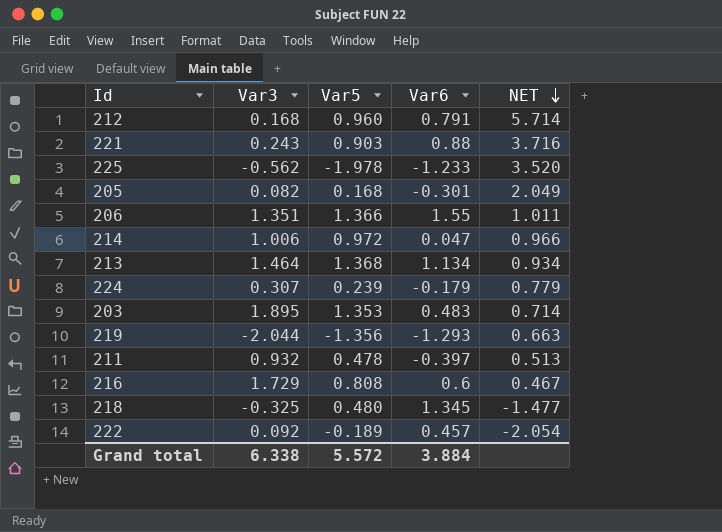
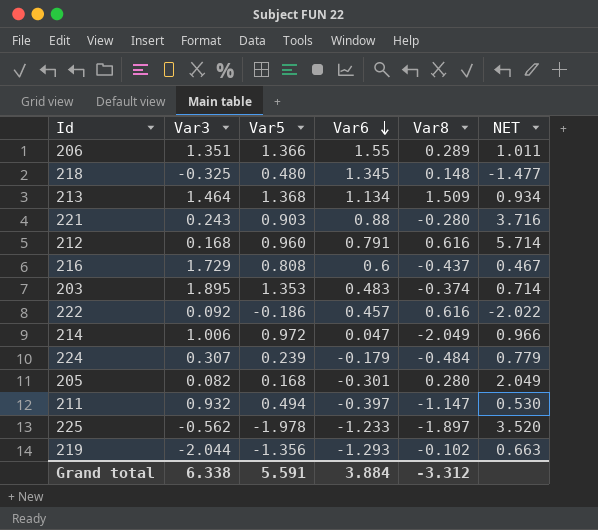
row order: NET descending -> Var6 descending
column Var8 | position: none -> 5
222 | Var5: -0.189 -> -0.186
222 | NET: -2.054 -> -2.022
211 | Var5: 0.478 -> 0.494
211 | NET: 0.513 -> 0.530
Grand total | Var5: 5.572 -> 5.591

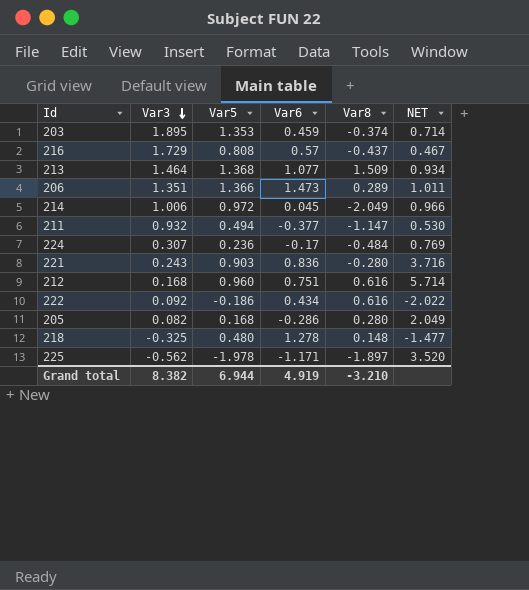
row order: Var6 descending -> Var3 descending
row 219: -2.044 | -1.356 | -1.293 | -0.102 | 0.663 -> none
203 | Var6: 0.483 -> 0.459
216 | Var6: 0.6 -> 0.57
213 | Var6: 1.134 -> 1.077
206 | Var6: 1.55 -> 1.473
214 | Var6: 0.047 -> 0.045
211 | Var6: -0.397 -> -0.377
224 | Var5: 0.239 -> 0.236
224 | Var6: -0.179 -> -0.17
224 | NET: 0.779 -> 0.769
221 | Var6: 0.88 -> 0.836
212 | Var6: 0.791 -> 0.751
222 | Var6: 0.457 -> 0.434
205 | Var6: -0.301 -> -0.286
218 | Var6: 1.345 -> 1.278
225 | Var6: -1.233 -> -1.171
Grand total | Var3: 6.338 -> 8.382
Grand total | Var5: 5.591 -> 6.944
Grand total | Var6: 3.884 -> 4.919
Grand total | Var8: -3.312 -> -3.210

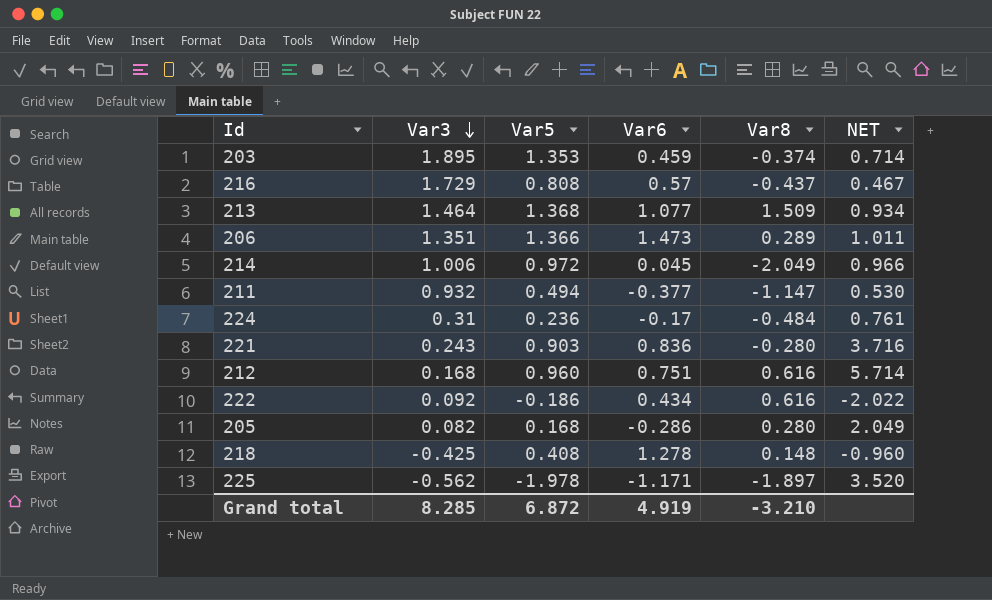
224 | Var3: 0.307 -> 0.31
224 | NET: 0.769 -> 0.761
218 | Var3: -0.325 -> -0.425
218 | Var5: 0.480 -> 0.408
218 | NET: -1.477 -> -0.960
Grand total | Var3: 8.382 -> 8.285
Grand total | Var5: 6.944 -> 6.872

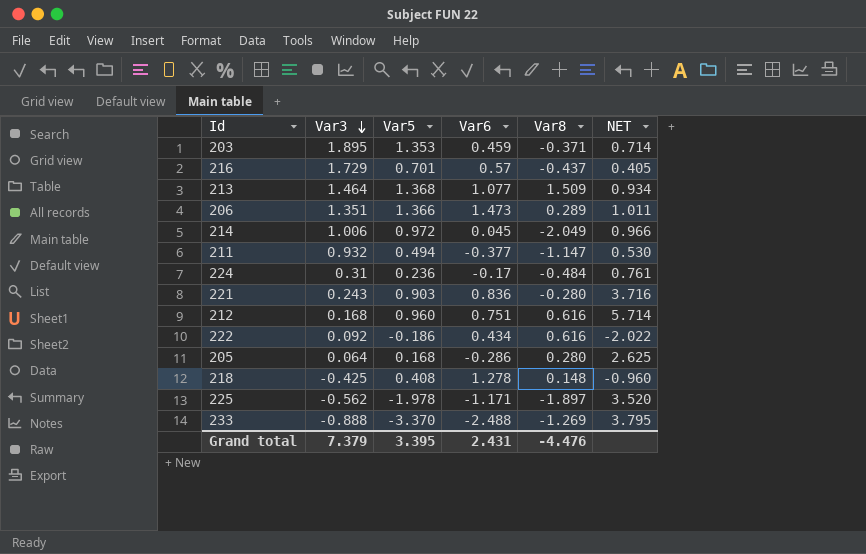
203 | Var8: -0.374 -> -0.371
216 | Var5: 0.808 -> 0.701
216 | NET: 0.467 -> 0.405
205 | Var3: 0.082 -> 0.064
205 | NET: 2.049 -> 2.625
row 233: none -> -0.888 | -3.370 | -2.488 | -1.269 | 3.795
Grand total | Var3: 8.285 -> 7.379
Grand total | Var5: 6.872 -> 3.395
Grand total | Var6: 4.919 -> 2.431
Grand total | Var8: -3.210 -> -4.476

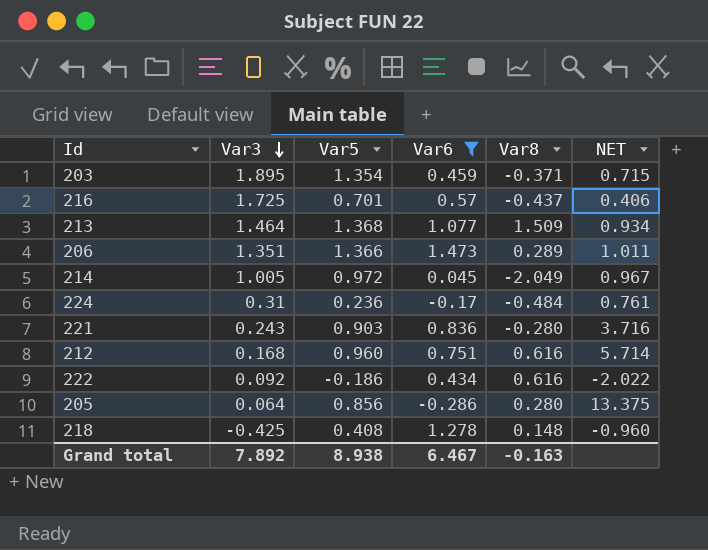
filter: none -> Var6 >= -0.286
203 | Var5: 1.353 -> 1.354
203 | NET: 0.714 -> 0.715
216 | Var3: 1.729 -> 1.725
216 | NET: 0.405 -> 0.406
214 | Var3: 1.006 -> 1.005
214 | NET: 0.966 -> 0.967
205 | Var5: 0.168 -> 0.856
205 | NET: 2.625 -> 13.375
Grand total | Var3: 7.379 -> 7.892
Grand total | Var5: 3.395 -> 8.938
Grand total | Var6: 2.431 -> 6.467
Grand total | Var8: -4.476 -> -0.163

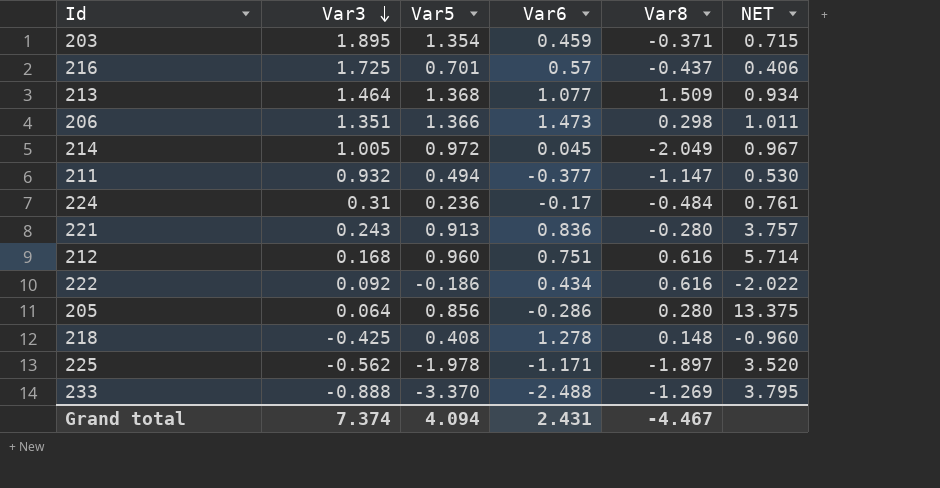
filter: Var6 >= -0.286 -> none
206 | Var8: 0.289 -> 0.298
221 | Var5: 0.903 -> 0.913
221 | NET: 3.716 -> 3.757
Grand total | Var3: 7.892 -> 7.374
Grand total | Var5: 8.938 -> 4.094
Grand total | Var6: 6.467 -> 2.431
Grand total | Var8: -0.163 -> -4.467

